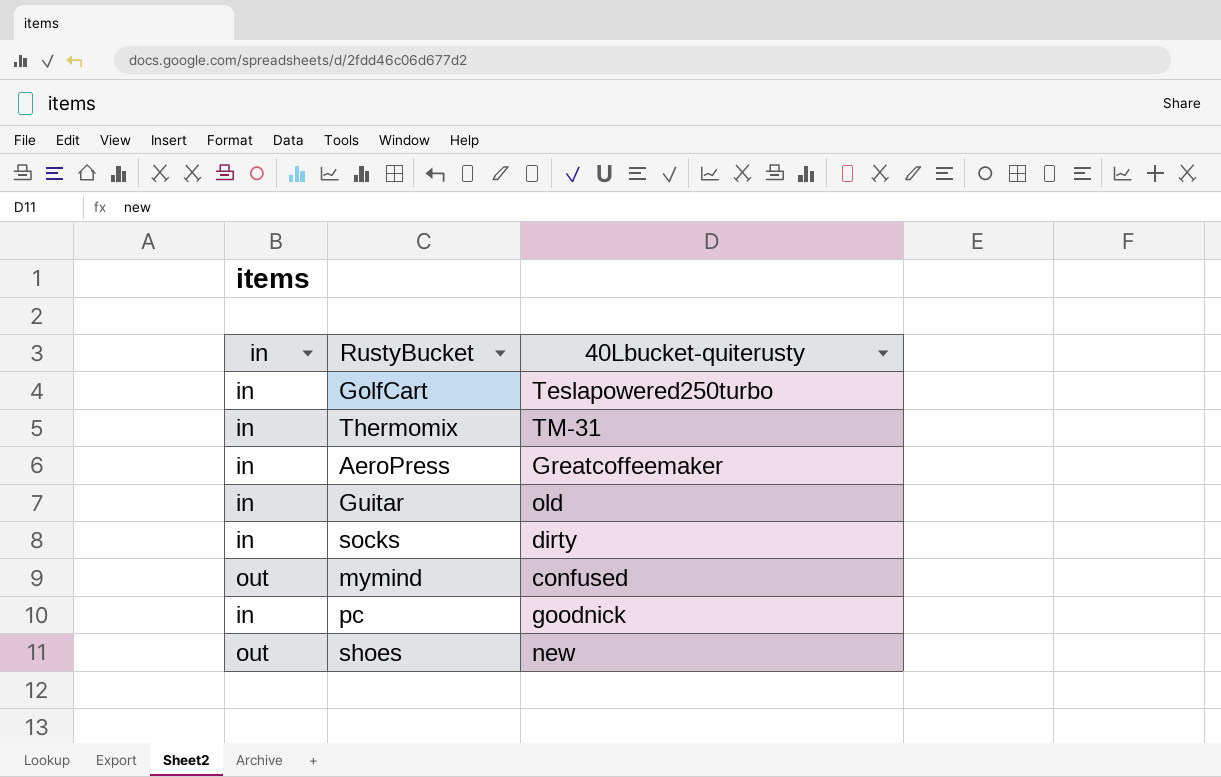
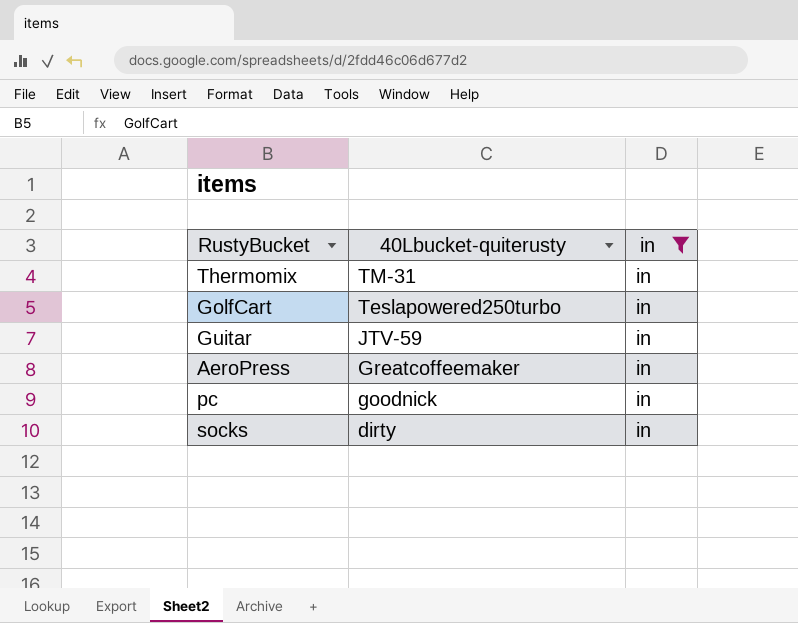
filter: none -> in = in
row order: none -> 40Lbucket-quiterusty descending
column in | position: 1 -> 3
Guitar | 40Lbucket-quiterusty: old -> JTV-59

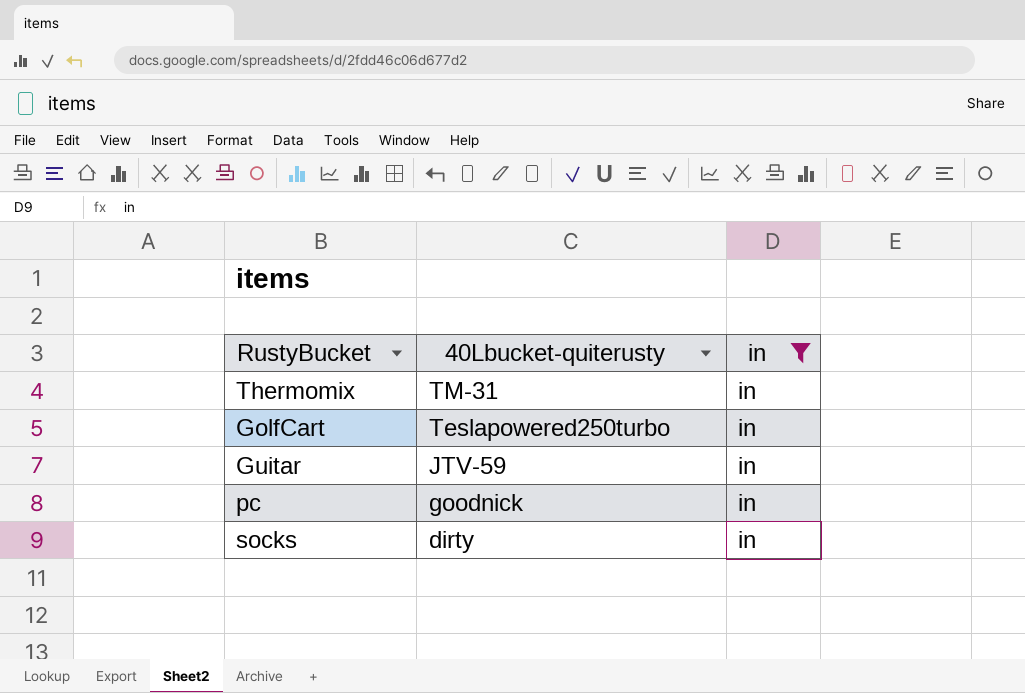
row AeroPress: Greatcoffeemaker | in -> none

